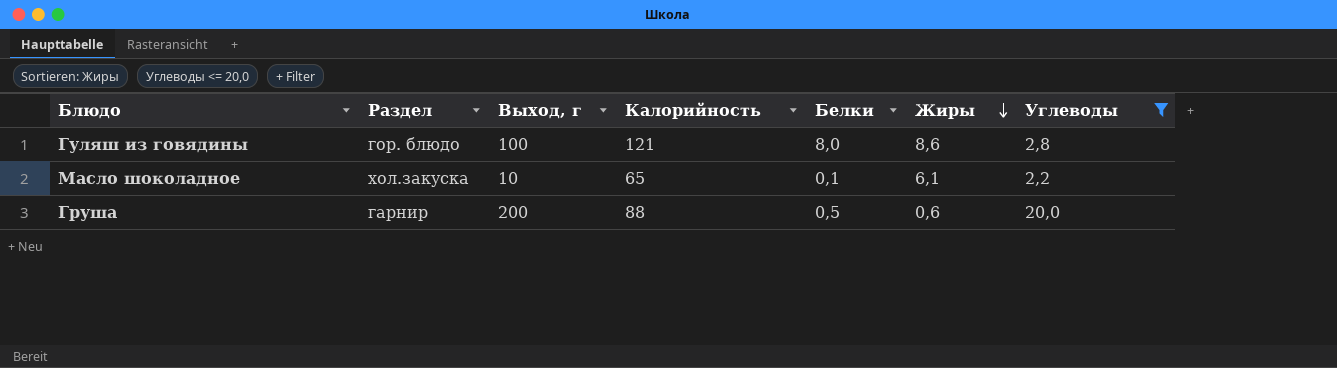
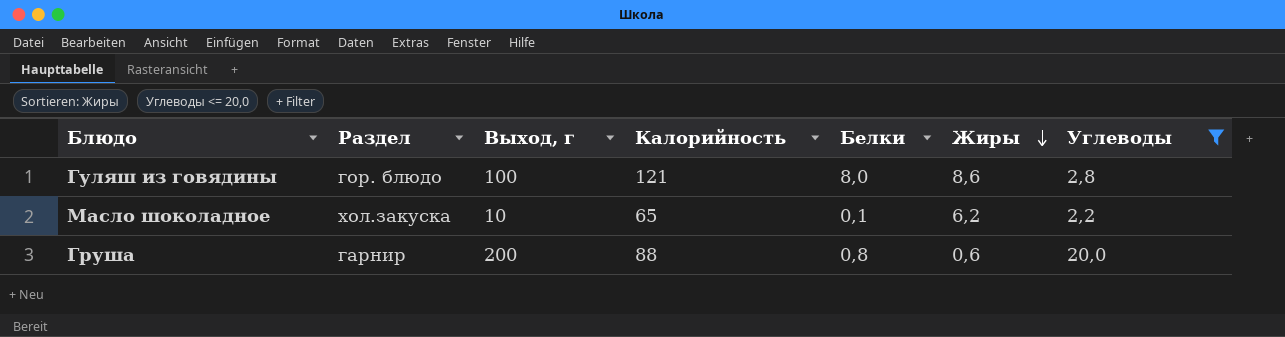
Масло шоколадное | Жиры: 6,1 -> 6,2
Груша | Белки: 0,5 -> 0,8

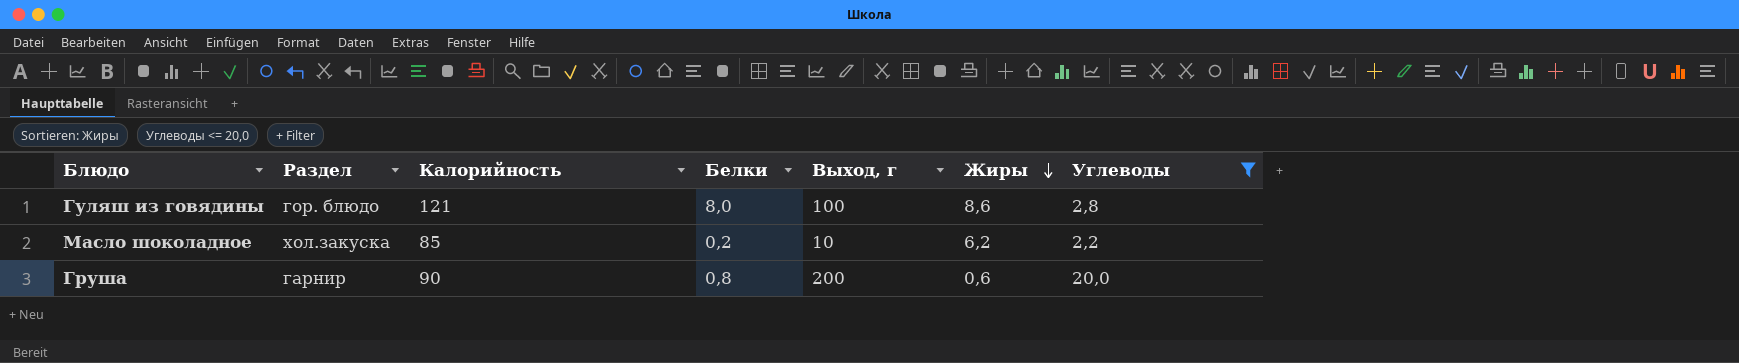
column Выход, г | position: 3 -> 5
Масло шоколадное | Калорийность: 65 -> 85
Масло шоколадное | Белки: 0,1 -> 0,2
Груша | Калорийность: 88 -> 90

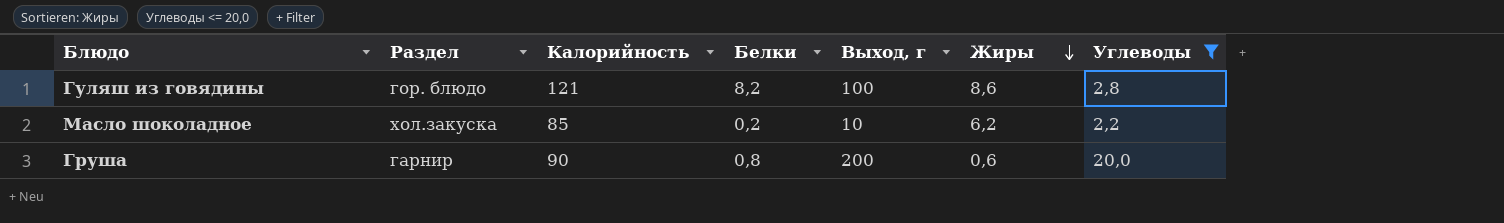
Гуляш из говядины | Белки: 8,0 -> 8,2

